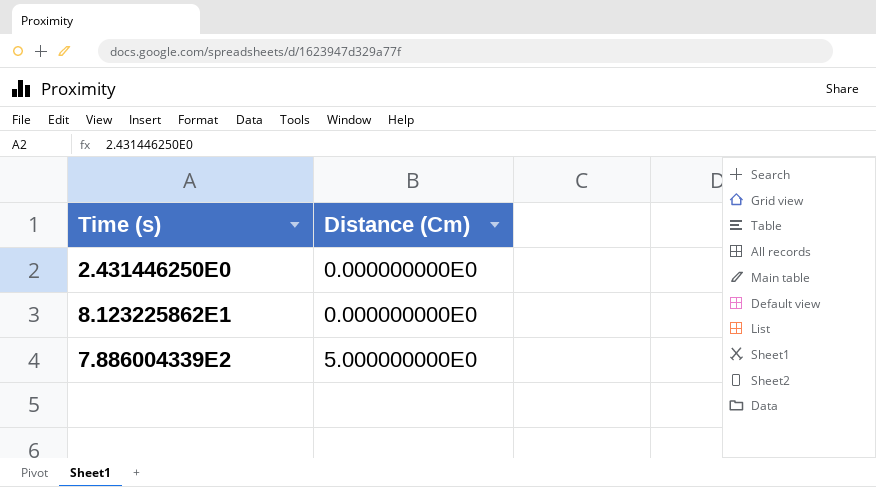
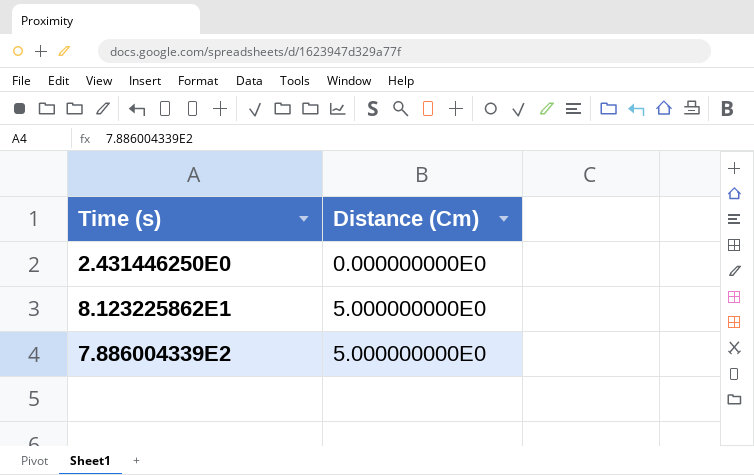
8.123225862E1 | Distance (Cm): 0.000000000E0 -> 5.000000000E0

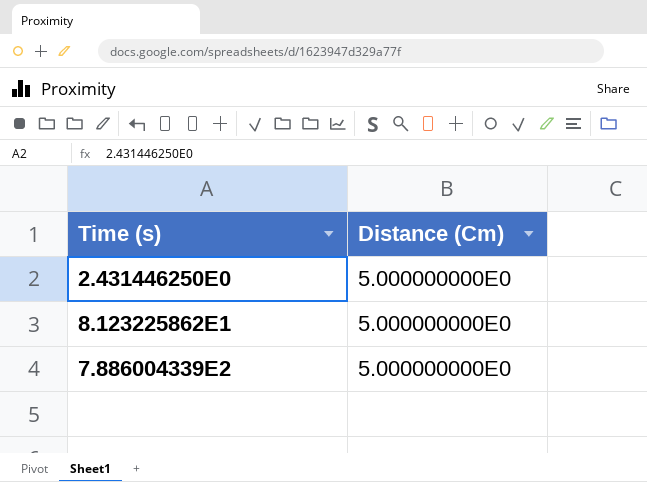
2.431446250E0 | Distance (Cm): 0.000000000E0 -> 5.000000000E0

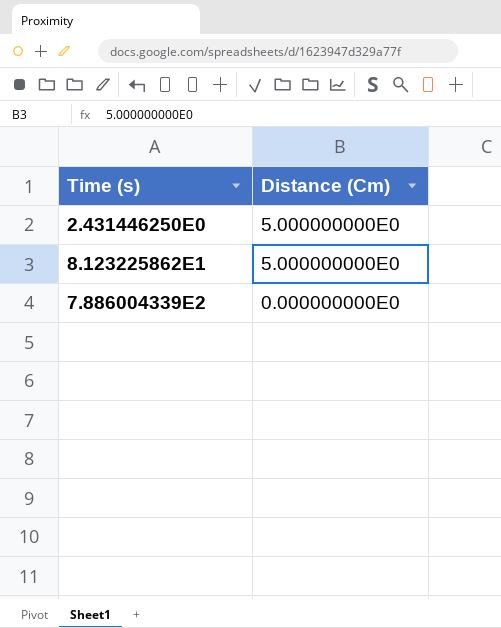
7.886004339E2 | Distance (Cm): 5.000000000E0 -> 0.000000000E0

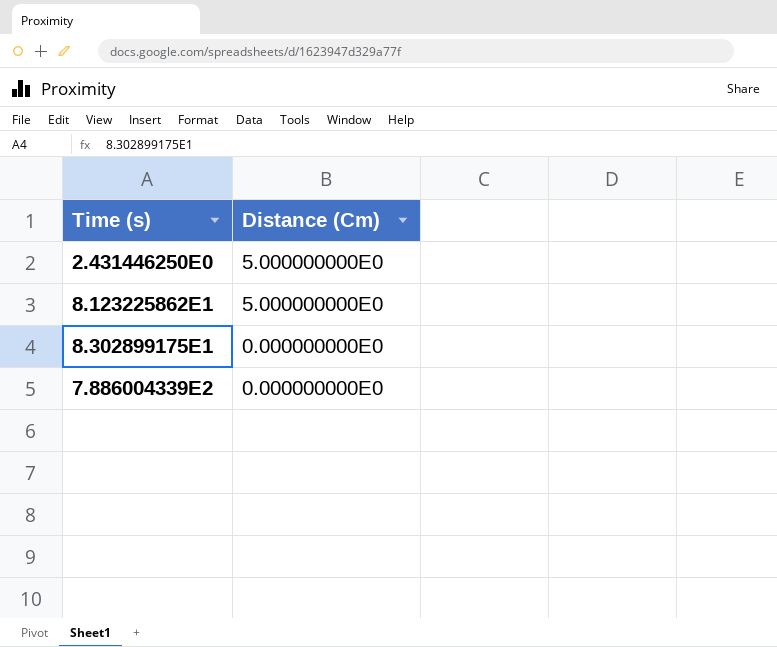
row 8.302899175E1: none -> 0.000000000E0

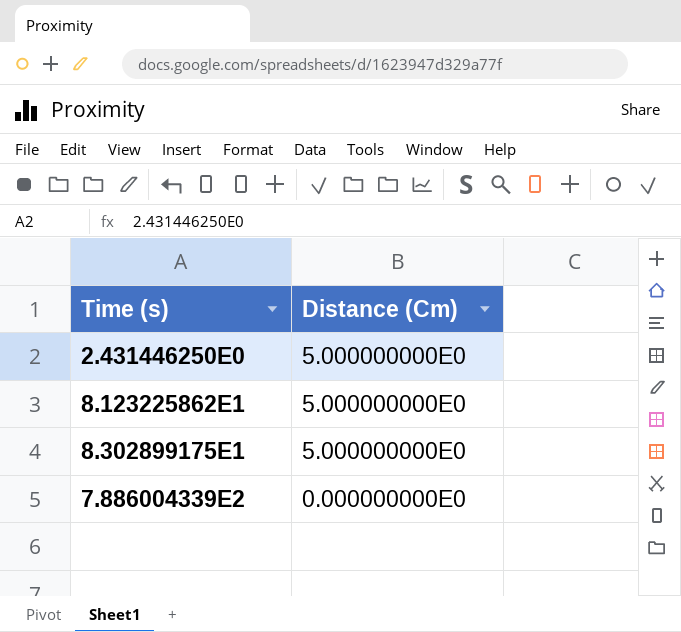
8.302899175E1 | Distance (Cm): 0.000000000E0 -> 5.000000000E0

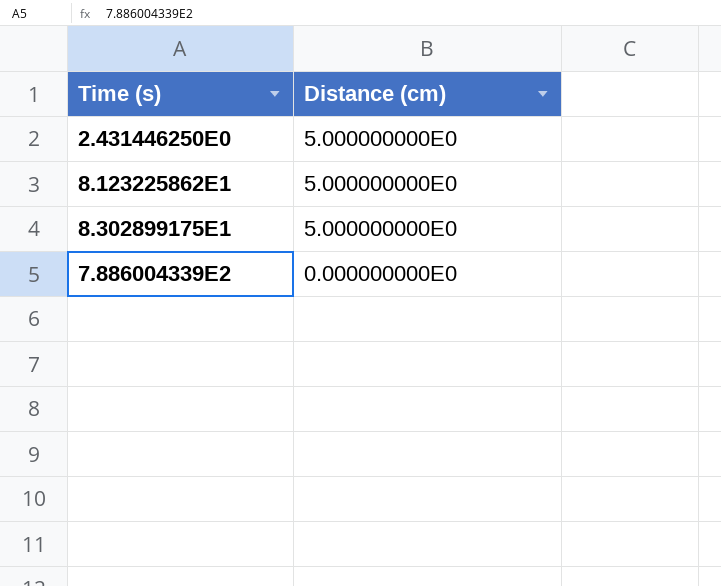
column name: Distance (Cm) -> Distance (cm)

